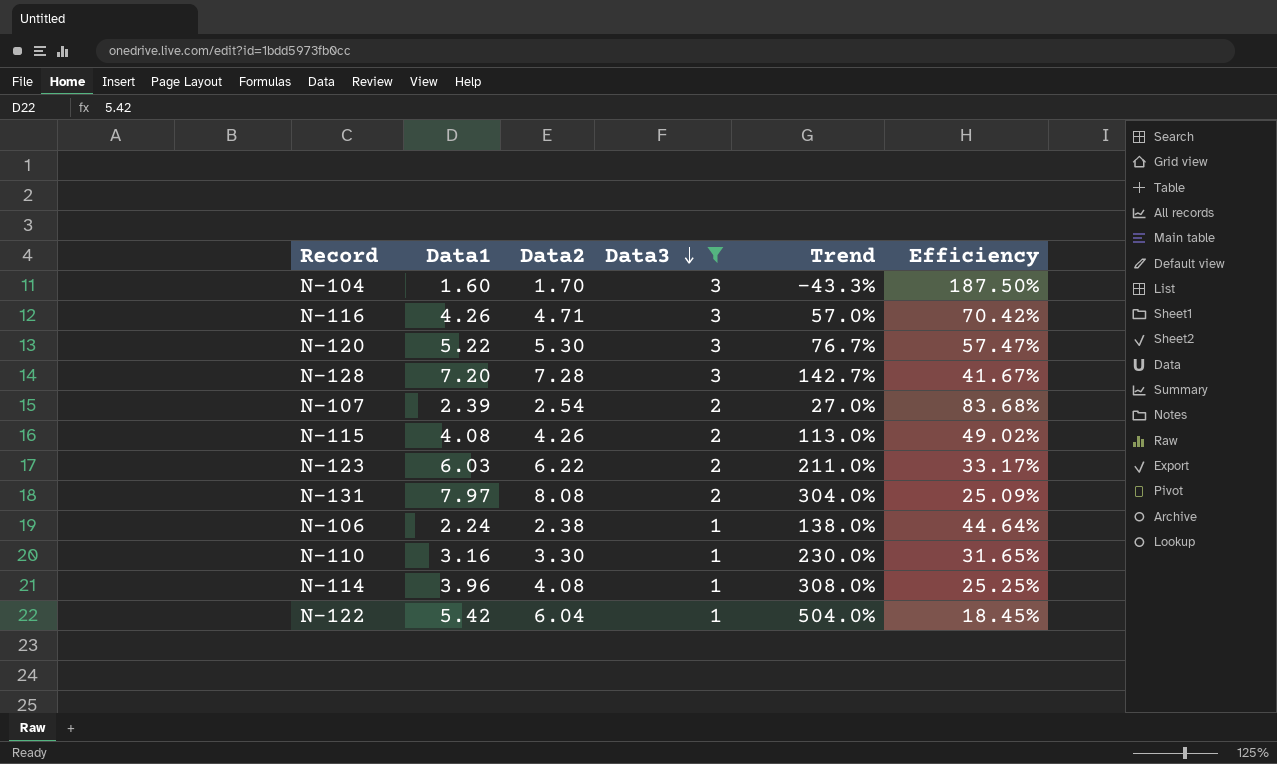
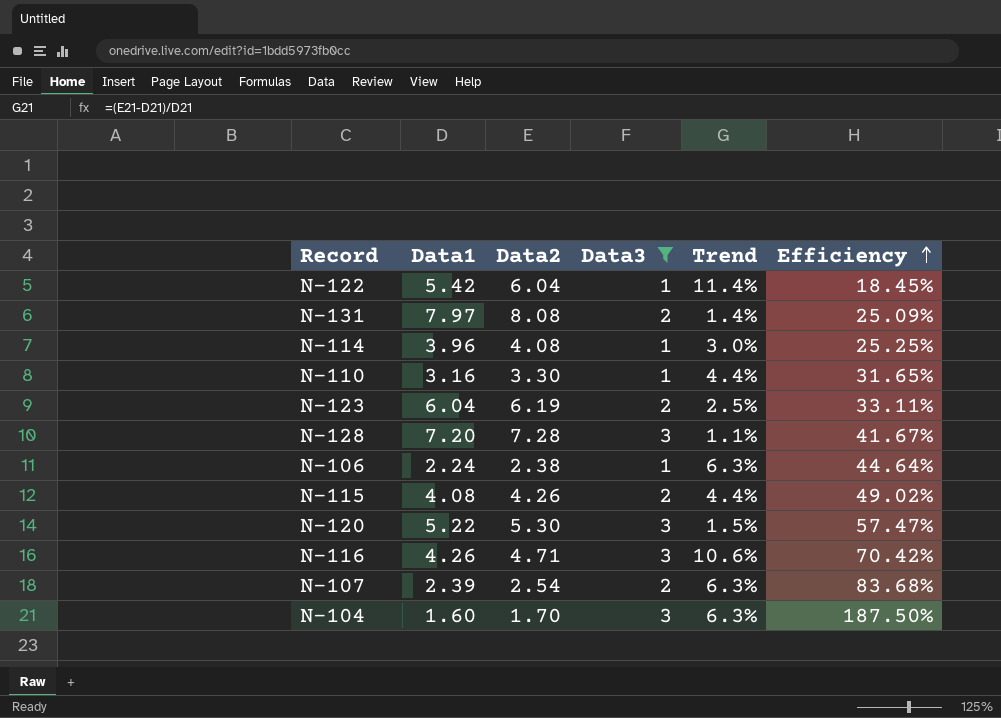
row order: Data3 descending -> Efficiency ascending
column Trend | formula: ([Data2] - [Data3]) / [Data3] -> ([Data2] - [Data1]) / [Data1]
N-123 | Data1: 6.03 -> 6.04
N-123 | Data2: 6.22 -> 6.19
N-123 | Efficiency: 33.17% -> 33.11%

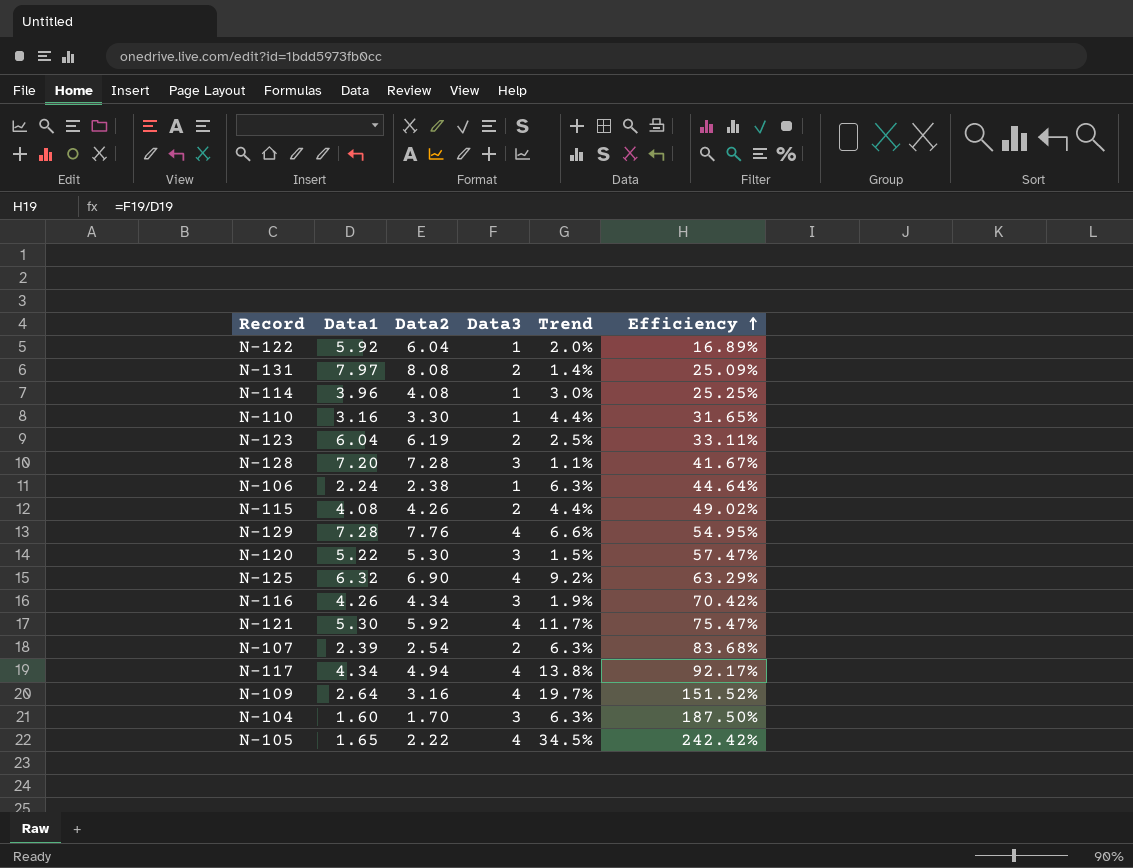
filter: Data3 != 4 -> none
N-122 | Data1: 5.42 -> 5.92
N-122 | Trend: 11.4% -> 2.0%
N-122 | Efficiency: 18.45% -> 16.89%
N-116 | Data2: 4.71 -> 4.34
N-116 | Trend: 10.6% -> 1.9%

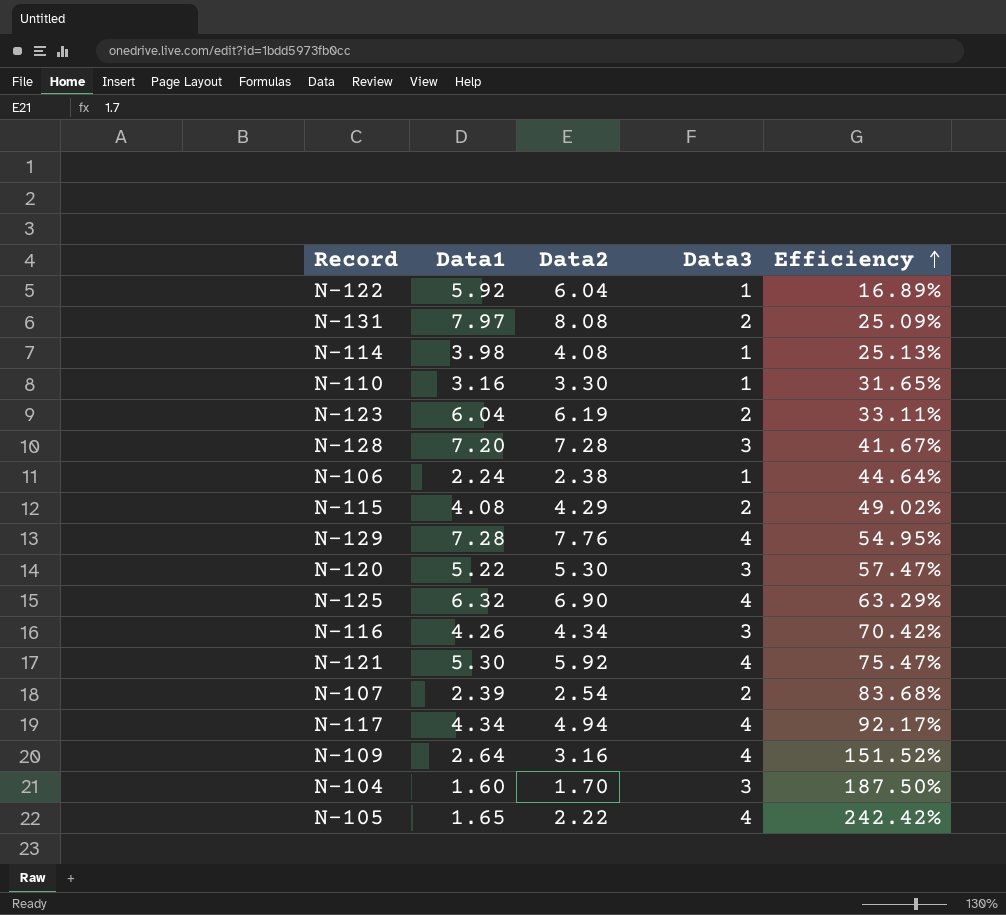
column Trend | formula: ([Data2] - [Data1]) / [Data1] -> none
N-114 | Data1: 3.96 -> 3.98
N-114 | Efficiency: 25.25% -> 25.13%
N-115 | Data2: 4.26 -> 4.29

